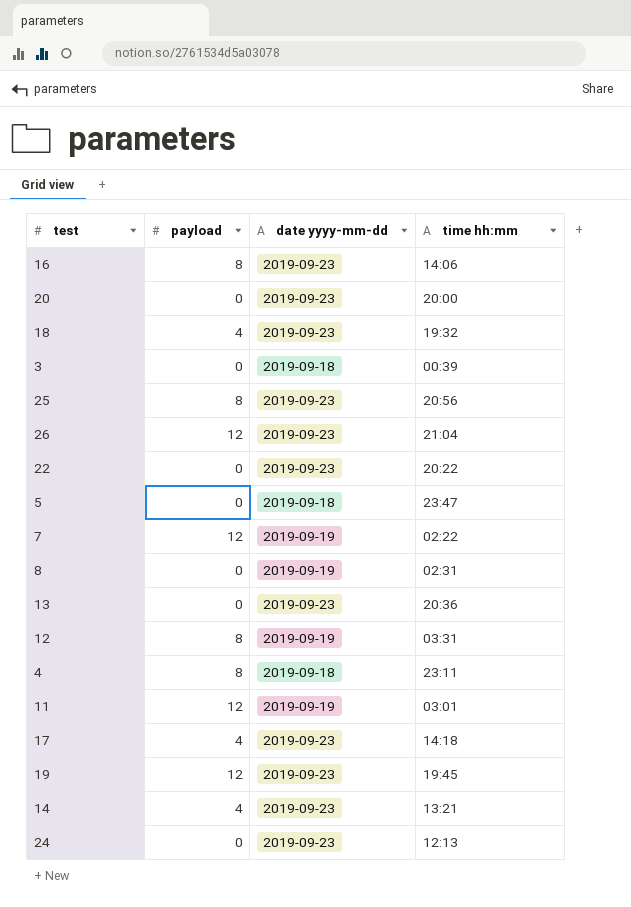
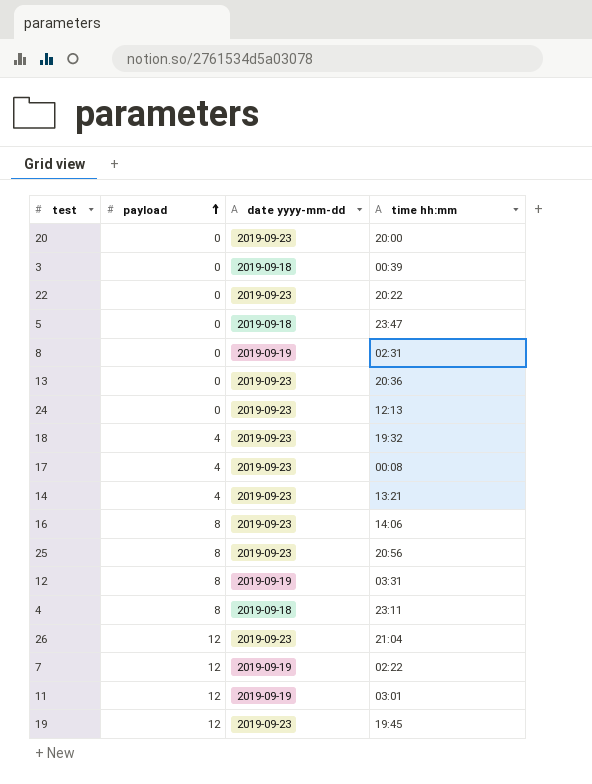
row order: none -> payload ascending
17 | time hh:mm: 14:18 -> 00:08

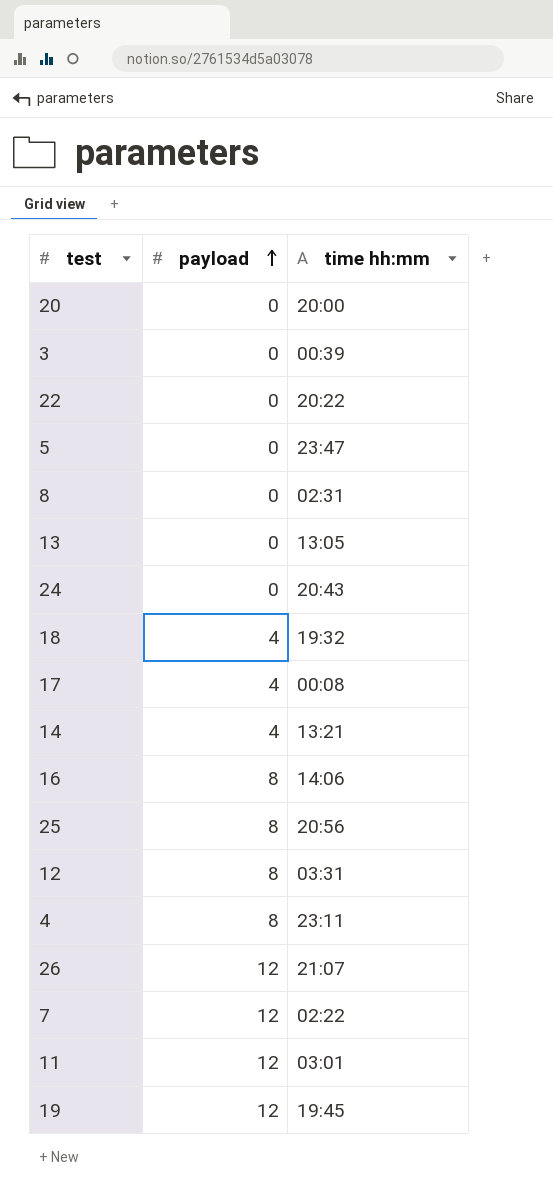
column date yyyy-mm-dd | position: 3 -> none
13 | time hh:mm: 20:36 -> 13:05
24 | time hh:mm: 12:13 -> 20:43
26 | time hh:mm: 21:04 -> 21:07

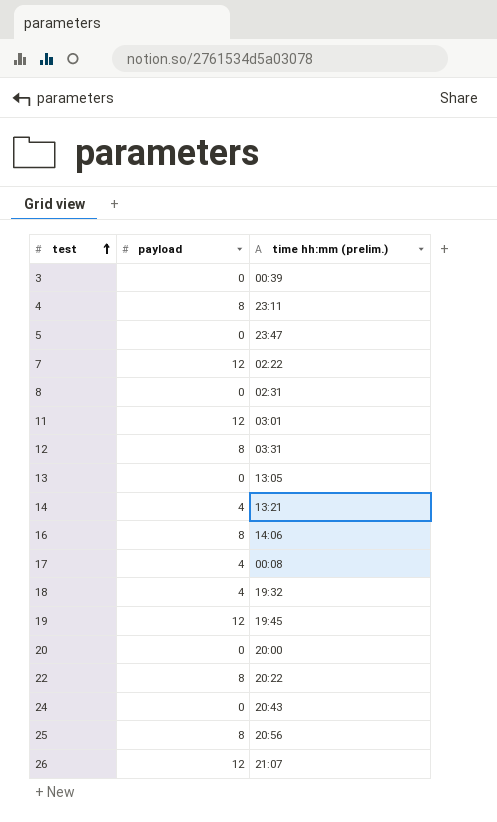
row order: payload ascending -> test ascending
column name: time hh:mm -> time hh:mm (prelim.)
22 | payload: 0 -> 8

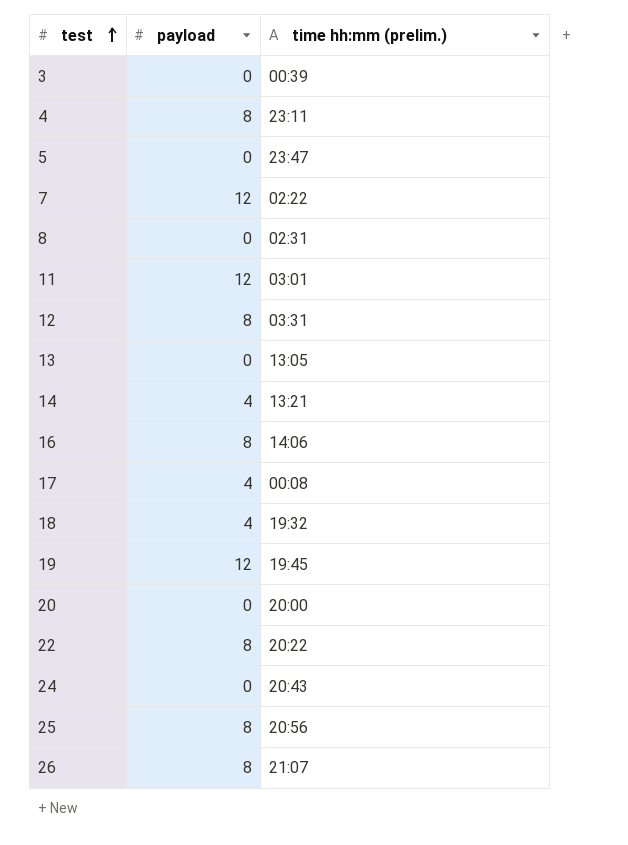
26 | payload: 12 -> 8

